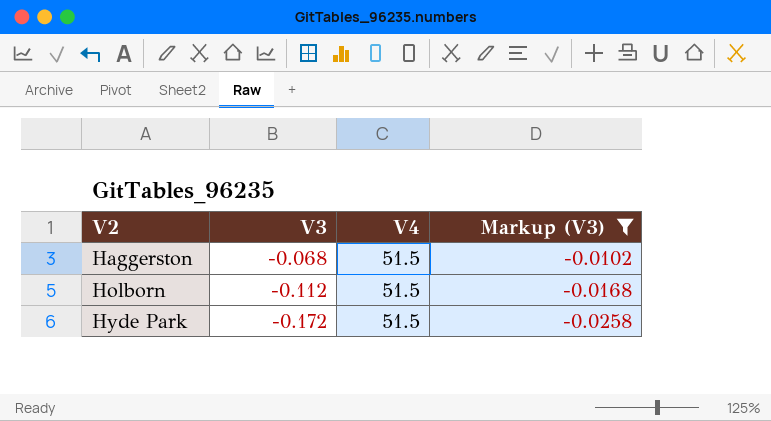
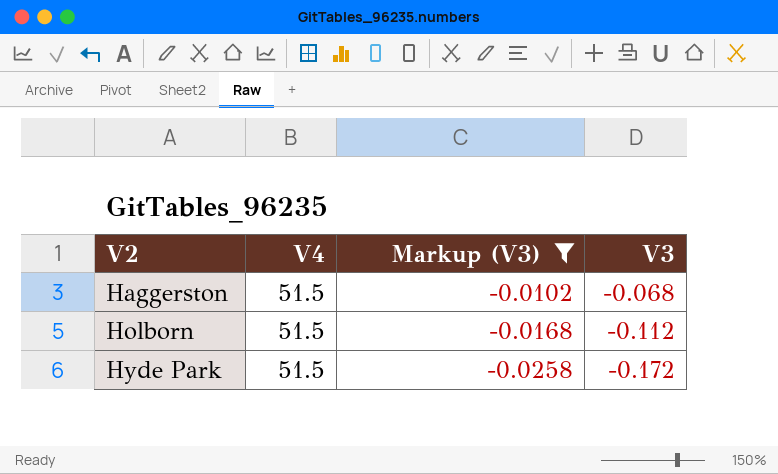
column V3 | position: 2 -> 4

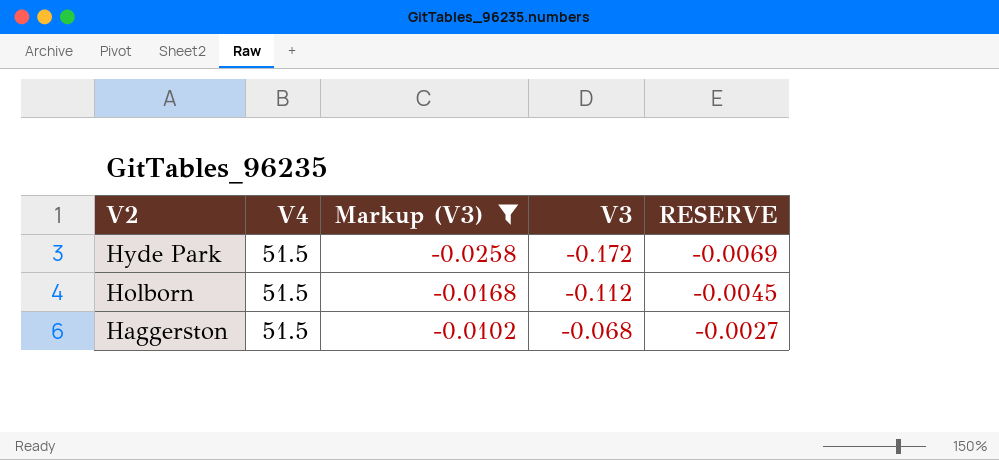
row order: V2 ascending -> V2 descending
column RESERVE | formula: none -> [V3] * 0.04

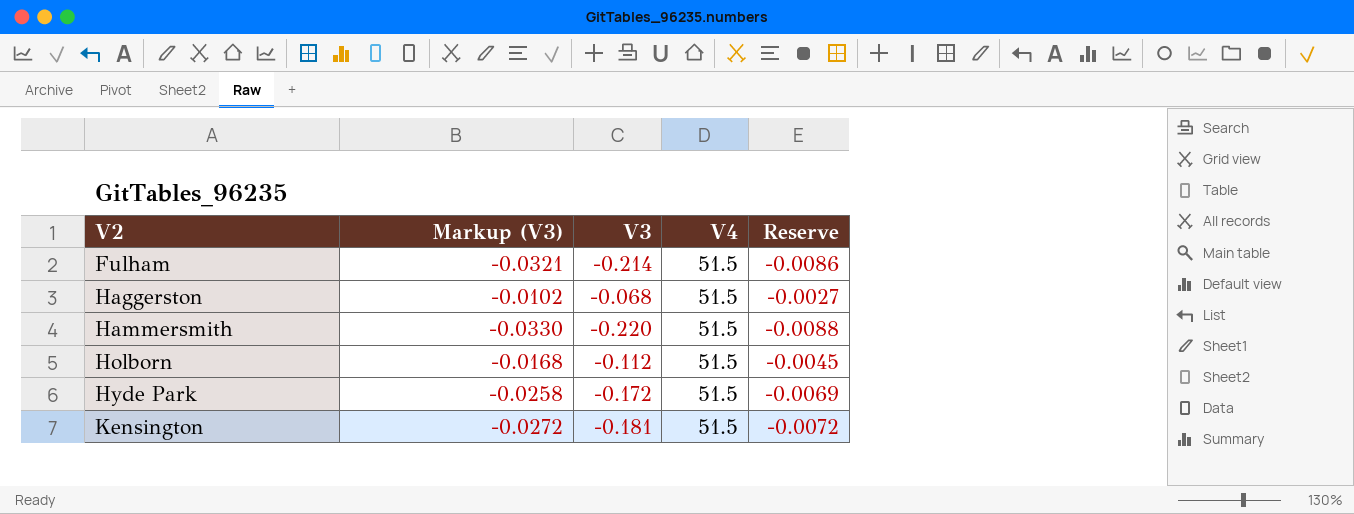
filter: Markup (V3) >= -0.0258 -> none
row order: V2 descending -> V2 ascending
column V4 | position: 2 -> 4
column name: RESERVE -> Reserve

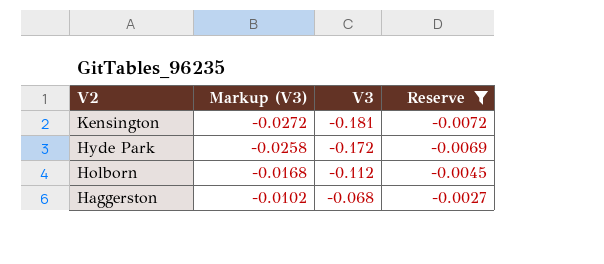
filter: none -> Reserve >= -0.0072
row order: V2 ascending -> V2 descending
column V4 | position: 4 -> none

